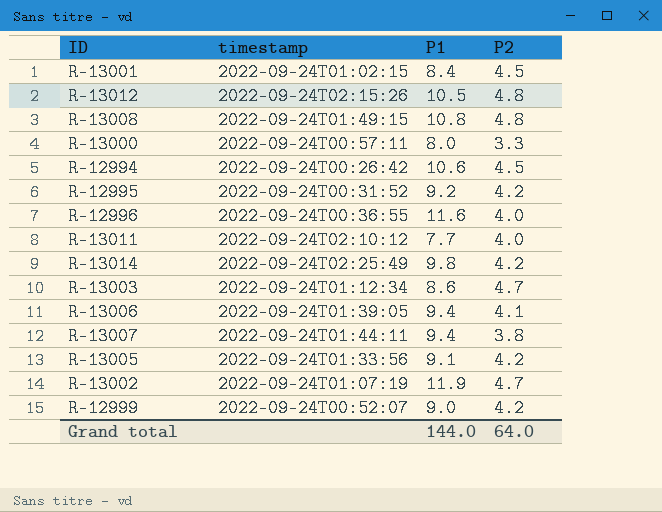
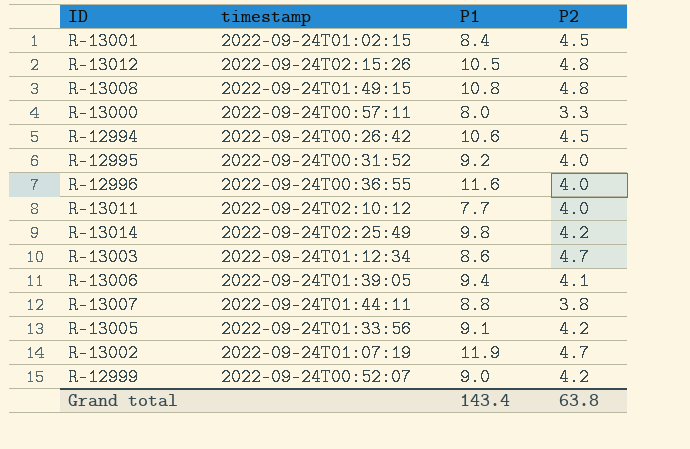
R-12995 | P2: 4.2 -> 4.0
R-13007 | P1: 9.4 -> 8.8
Grand total | P1: 144.0 -> 143.4
Grand total | P2: 64.0 -> 63.8

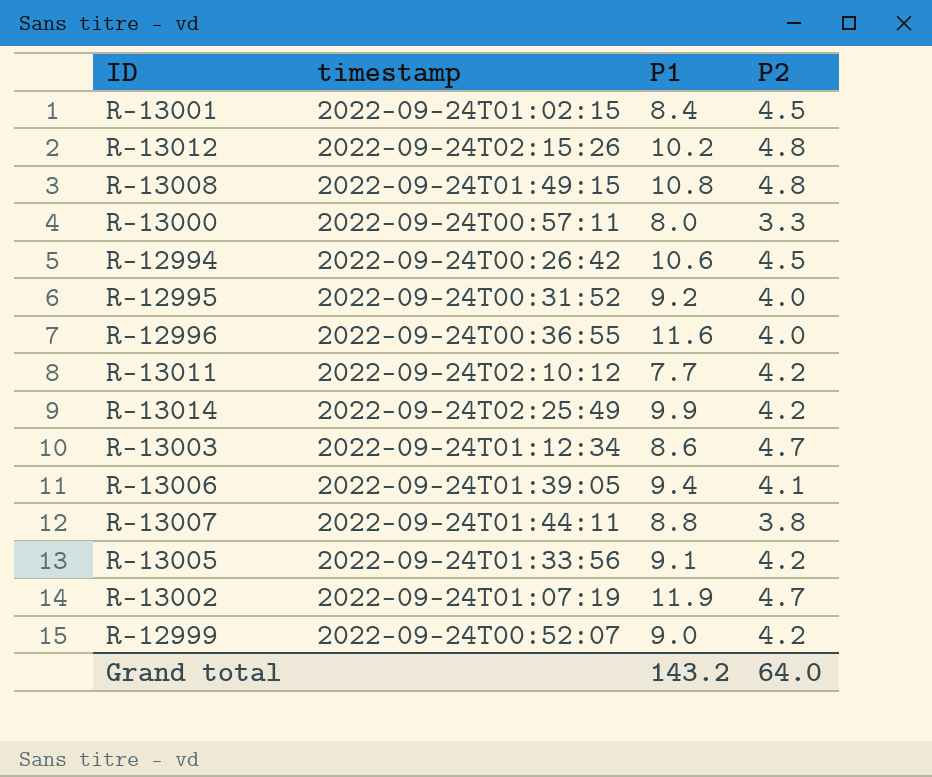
R-13012 | P1: 10.5 -> 10.2
R-13011 | P2: 4.0 -> 4.2
R-13014 | P1: 9.8 -> 9.9
Grand total | P1: 143.4 -> 143.2
Grand total | P2: 63.8 -> 64.0

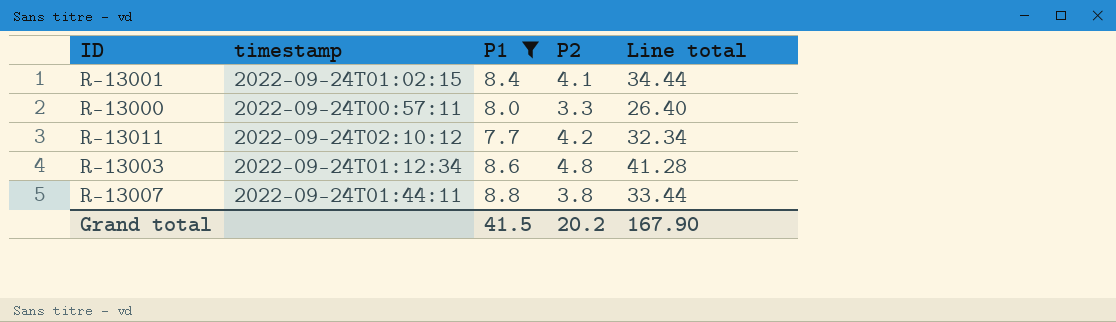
filter: none -> P1 <= 8.8
column Line total | formula: none -> [P1] * [P2]
R-13001 | P2: 4.5 -> 4.1
R-13003 | P2: 4.7 -> 4.8
Grand total | P1: 143.2 -> 41.5
Grand total | P2: 64.0 -> 20.2

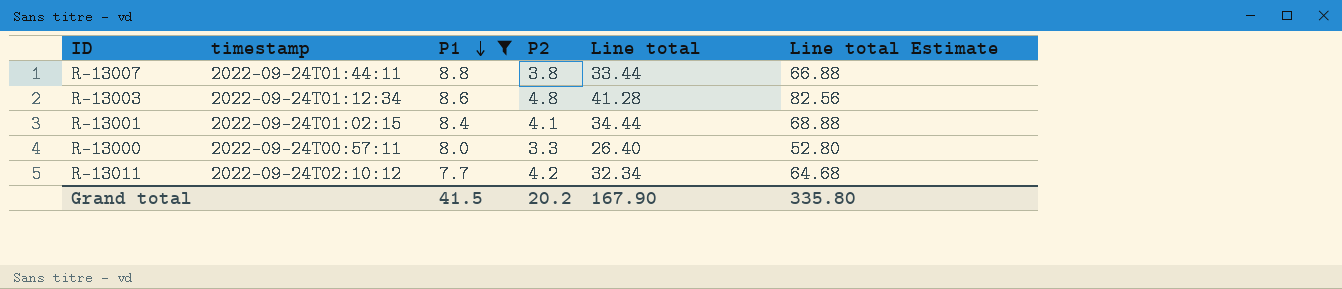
row order: none -> P1 descending
column Line total Estimate | formula: none -> [Line total] * 2

